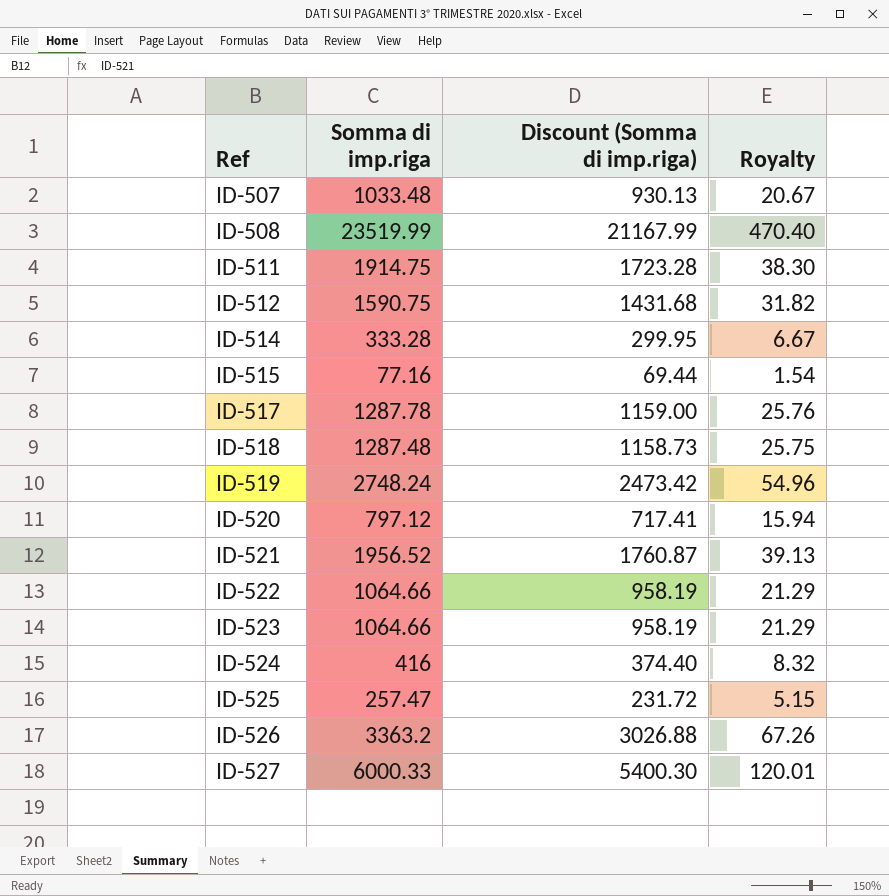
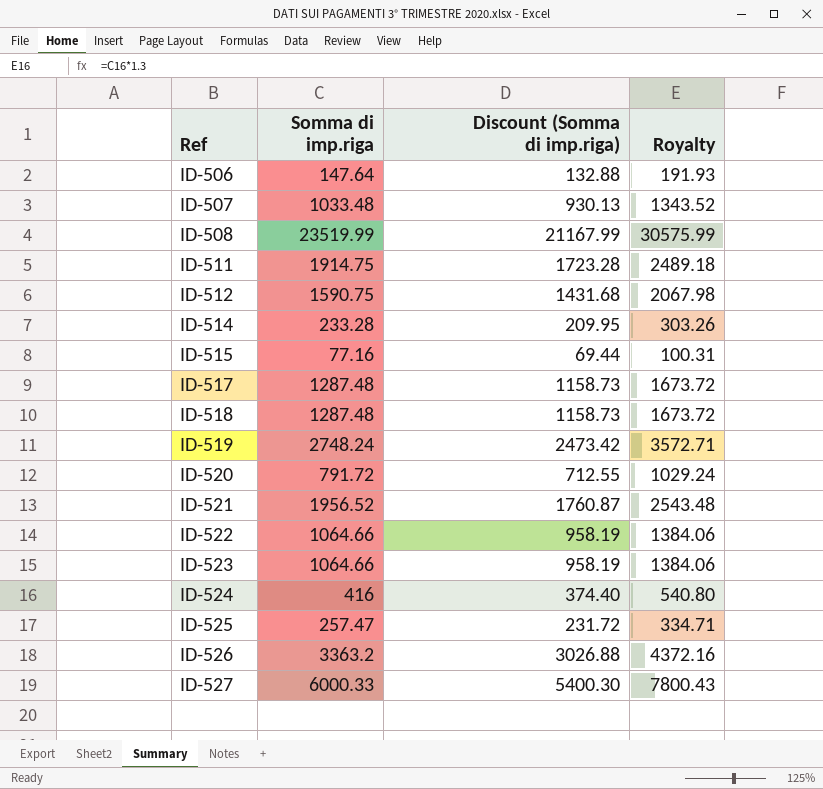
column Royalty | formula: [Somma di imp.riga] * 0.02 -> [Somma di imp.riga] * 1.3
row ID-506: none -> 147.64 | 132.88 | 191.93
ID-514 | Somma di imp.riga: 333.28 -> 233.28
ID-514 | Discount (Somma di imp.riga): 299.95 -> 209.95
ID-517 | Somma di imp.riga: 1287.78 -> 1287.48
ID-517 | Discount (Somma di imp.riga): 1159.00 -> 1158.73
ID-520 | Somma di imp.riga: 797.12 -> 791.72
ID-520 | Discount (Somma di imp.riga): 717.41 -> 712.55

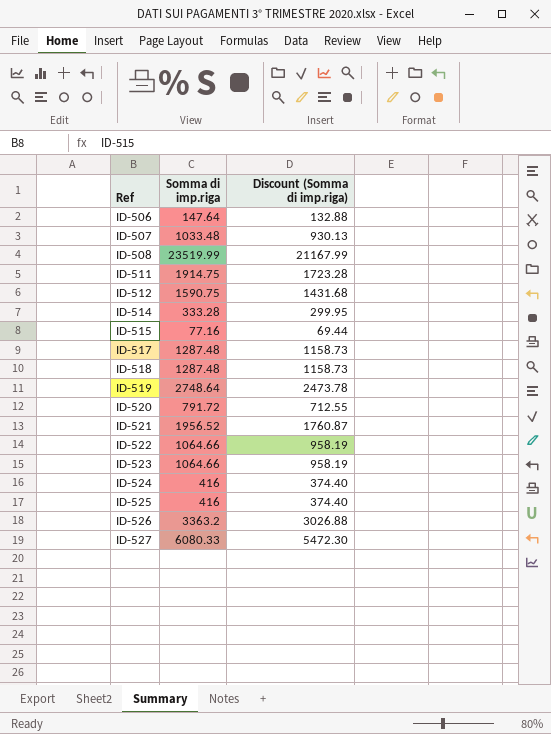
column Royalty | formula: [Somma di imp.riga] * 1.3 -> none
ID-514 | Somma di imp.riga: 233.28 -> 333.28
ID-514 | Discount (Somma di imp.riga): 209.95 -> 299.95
ID-519 | Somma di imp.riga: 2748.24 -> 2748.64
ID-519 | Discount (Somma di imp.riga): 2473.42 -> 2473.78
ID-525 | Somma di imp.riga: 257.47 -> 416
ID-525 | Discount (Somma di imp.riga): 231.72 -> 374.40
ID-527 | Somma di imp.riga: 6000.33 -> 6080.33
ID-527 | Discount (Somma di imp.riga): 5400.30 -> 5472.30

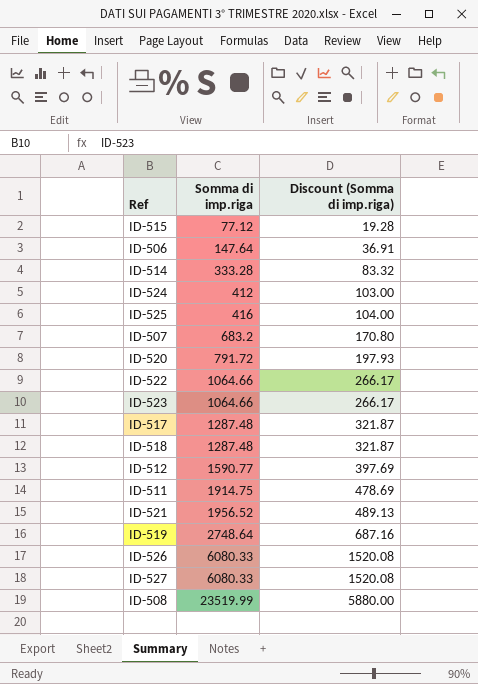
row order: Ref ascending -> Somma di imp.riga ascending
column Discount (Somma di imp.riga) | formula: [Somma di imp.riga] * 0.9 -> [Somma di imp.riga] * 0.25
ID-515 | Somma di imp.riga: 77.16 -> 77.12
ID-524 | Somma di imp.riga: 416 -> 412
ID-507 | Somma di imp.riga: 1033.48 -> 683.2
ID-512 | Somma di imp.riga: 1590.75 -> 1590.77
ID-526 | Somma di imp.riga: 3363.2 -> 6080.33

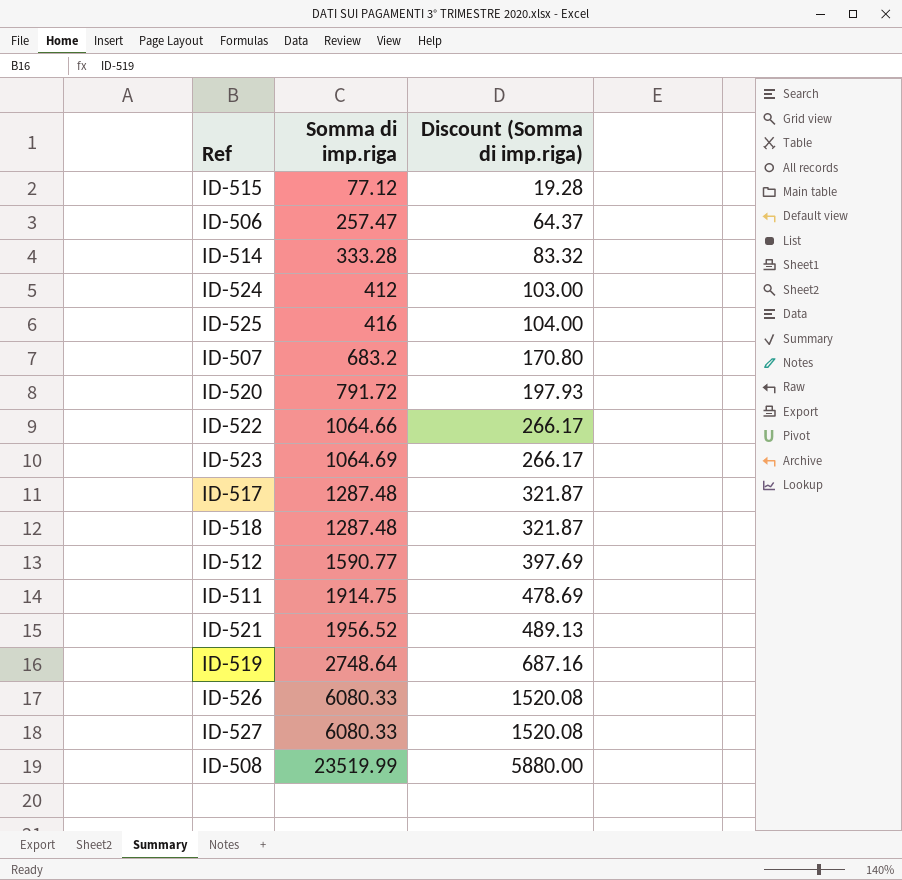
ID-506 | Somma di imp.riga: 147.64 -> 257.47
ID-506 | Discount (Somma di imp.riga): 36.91 -> 64.37
ID-523 | Somma di imp.riga: 1064.66 -> 1064.69

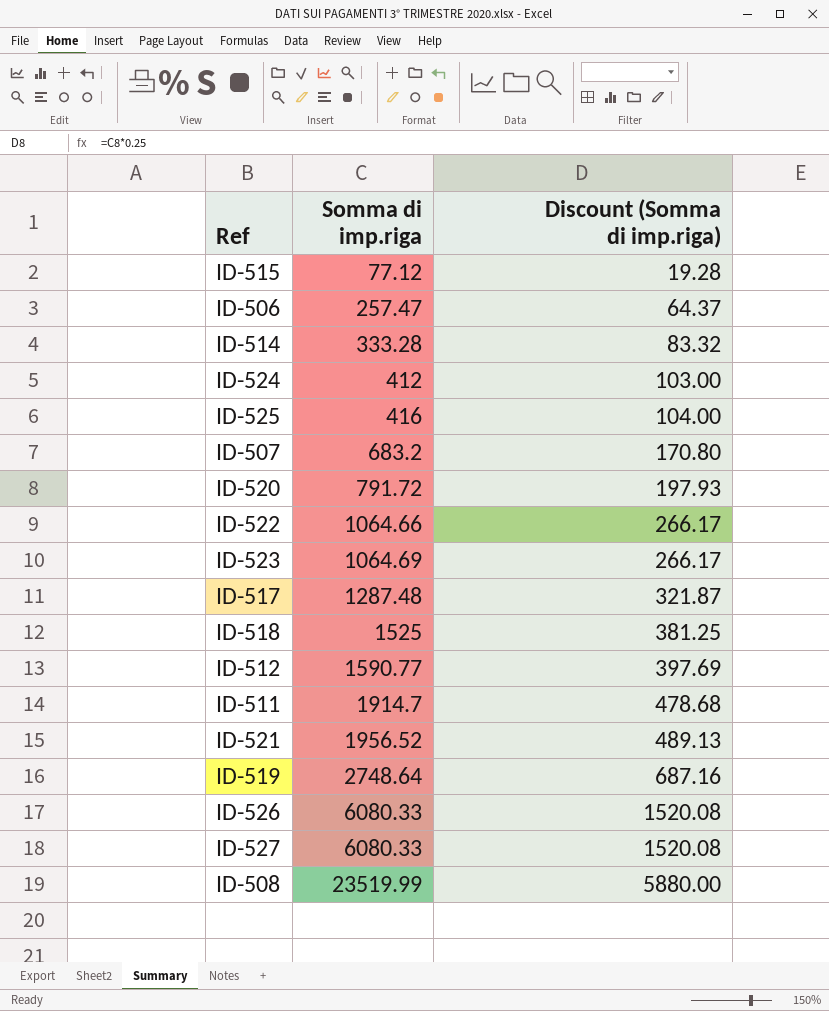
ID-518 | Somma di imp.riga: 1287.48 -> 1525
ID-518 | Discount (Somma di imp.riga): 321.87 -> 381.25
ID-511 | Somma di imp.riga: 1914.75 -> 1914.7
ID-511 | Discount (Somma di imp.riga): 478.69 -> 478.68

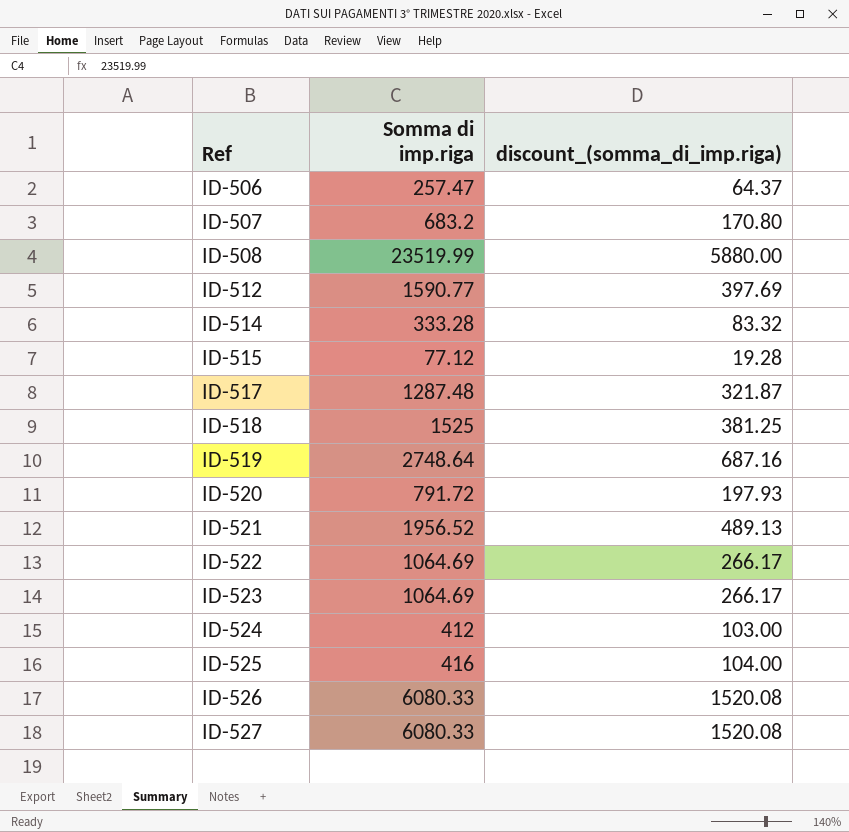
row order: Somma di imp.riga ascending -> Ref ascending
column name: Discount (Somma di imp.riga) -> discount_(somma_di_imp.riga)
row ID-511: 1914.7 | 478.68 -> none
ID-522 | Somma di imp.riga: 1064.66 -> 1064.69

